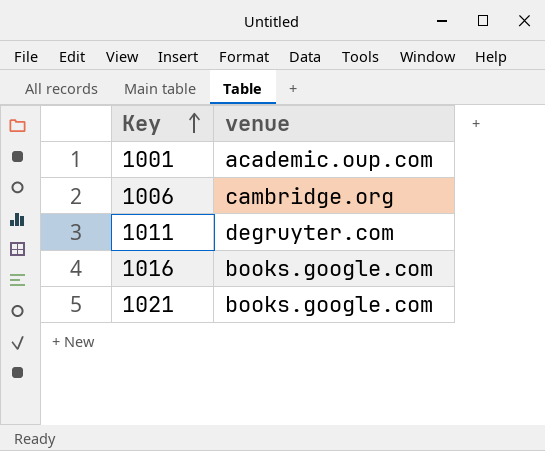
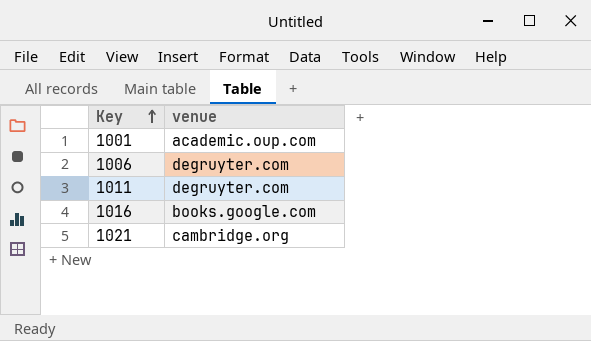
1006 | venue: cambridge.org -> degruyter.com
1021 | venue: books.google.com -> cambridge.org

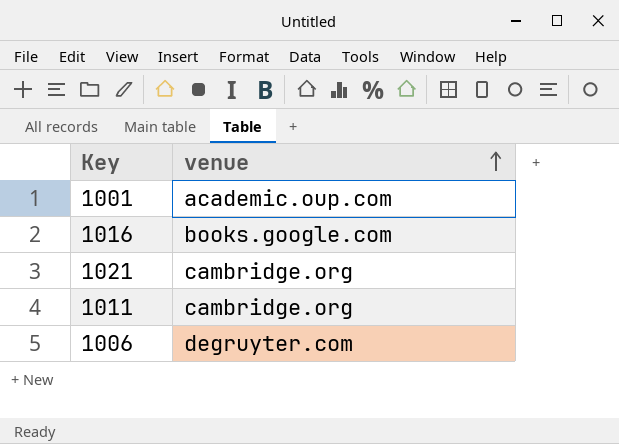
row order: Key ascending -> venue ascending
1011 | venue: degruyter.com -> cambridge.org

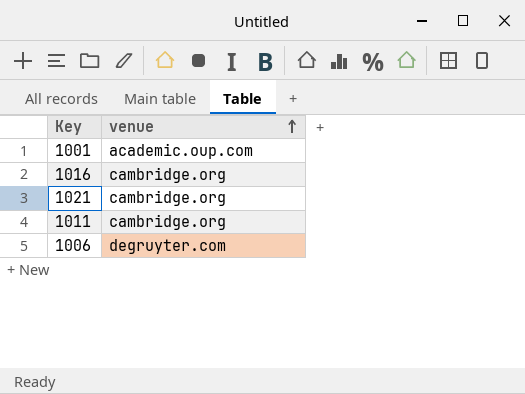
1016 | venue: books.google.com -> cambridge.org

